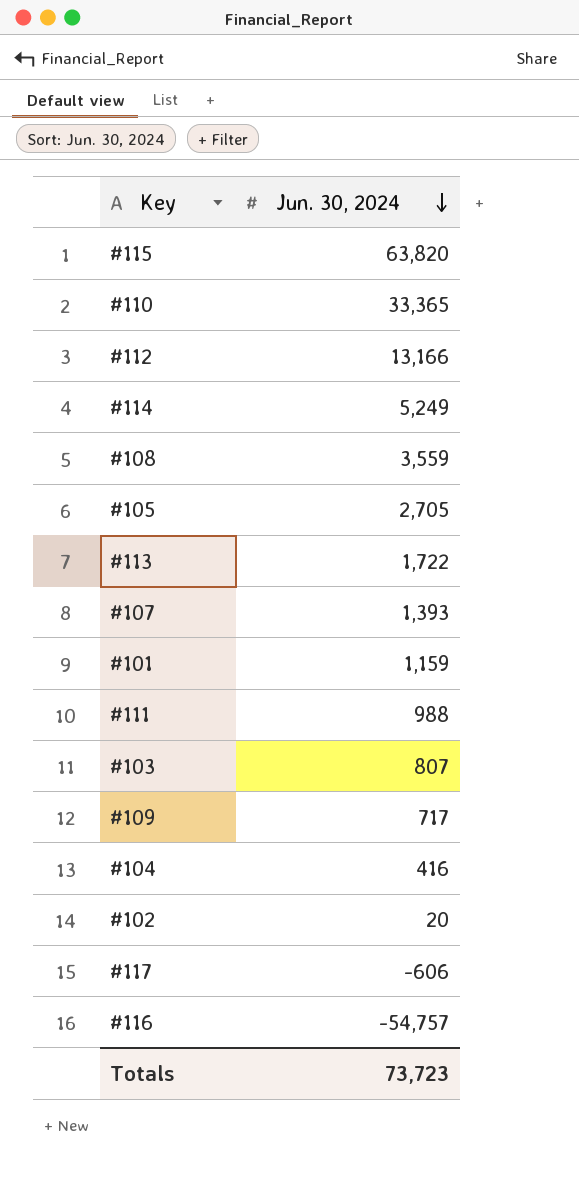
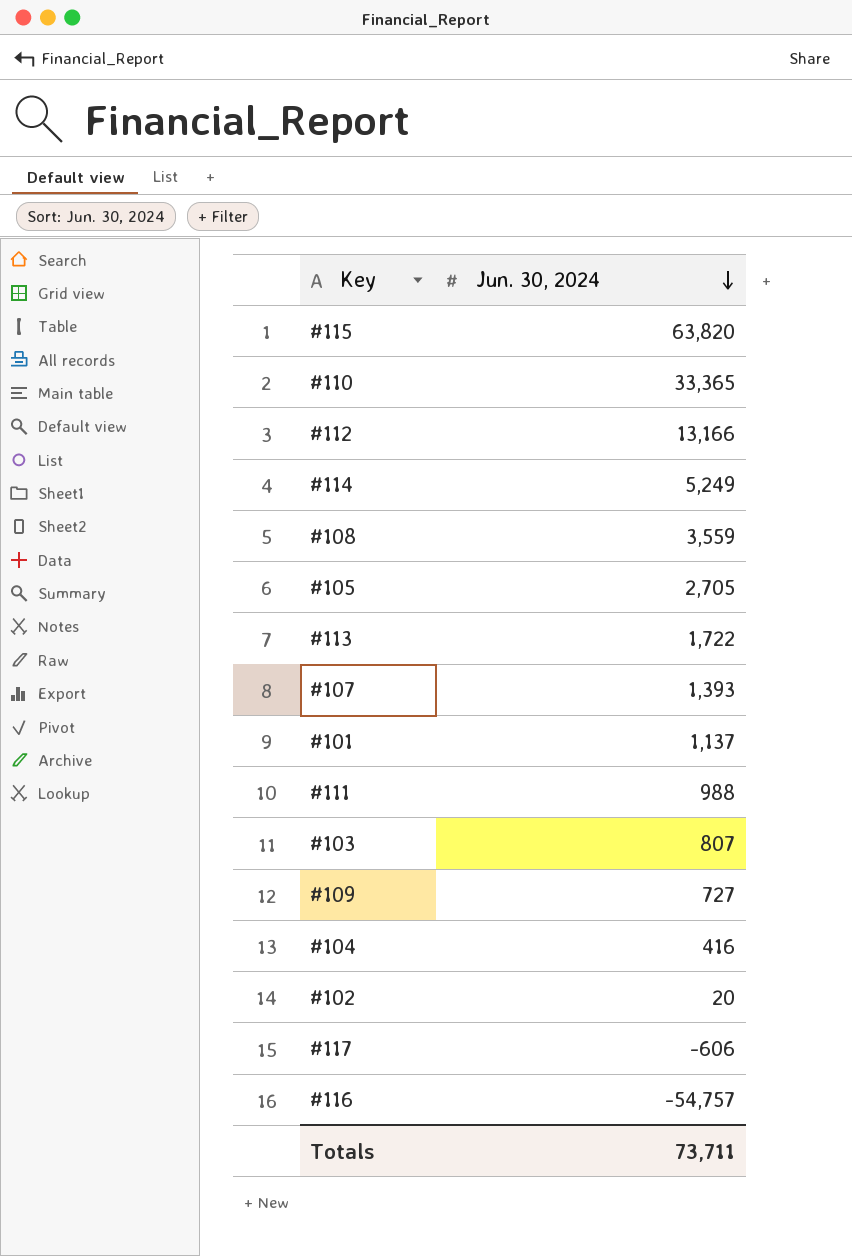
#101 | Jun. 30, 2024: 1,159 -> 1,137
#109 | Jun. 30, 2024: 717 -> 727
Totals | Jun. 30, 2024: 73,723 -> 73,711

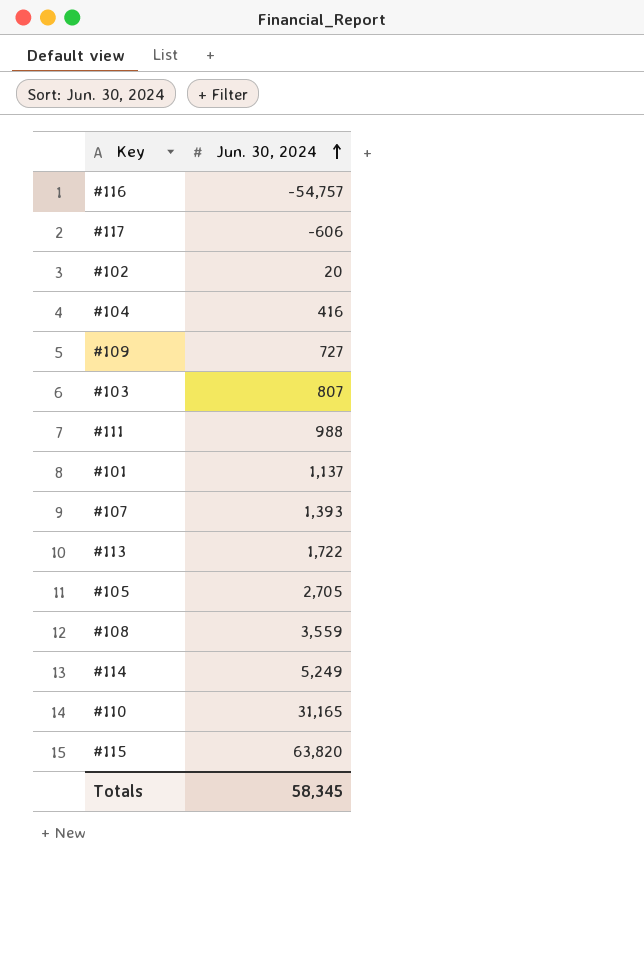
row order: Jun. 30, 2024 descending -> Jun. 30, 2024 ascending
row #112: 13,166 -> none
#110 | Jun. 30, 2024: 33,365 -> 31,165
Totals | Jun. 30, 2024: 73,711 -> 58,345

